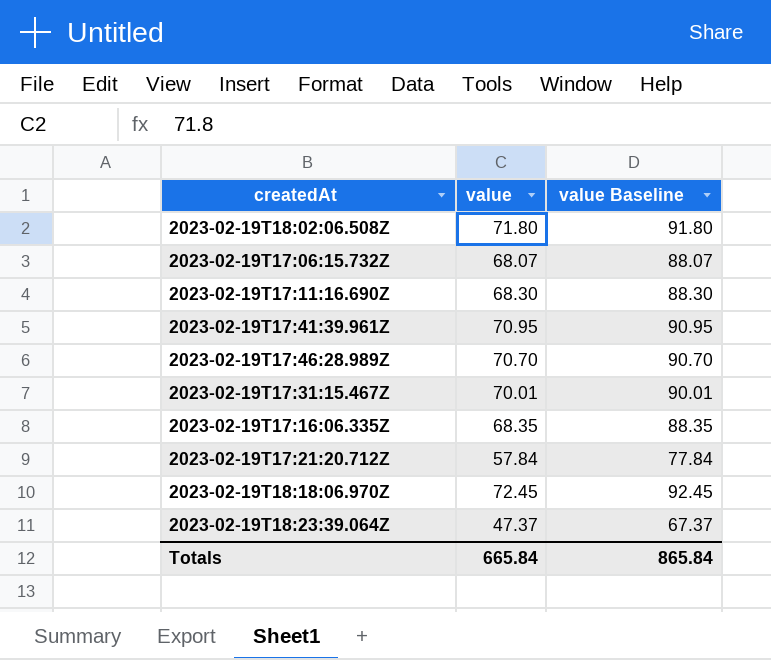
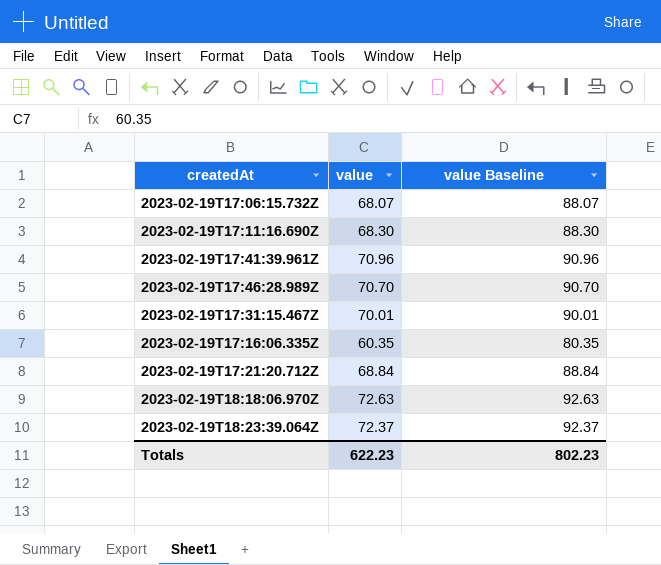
row 2023-02-19T18:02:06.508Z: 71.80 | 91.80 -> none
2023-02-19T17:41:39.961Z | value: 70.95 -> 70.96
2023-02-19T17:41:39.961Z | value Baseline: 90.95 -> 90.96
2023-02-19T17:16:06.335Z | value: 68.35 -> 60.35
2023-02-19T17:16:06.335Z | value Baseline: 88.35 -> 80.35
2023-02-19T17:21:20.712Z | value: 57.84 -> 68.84
2023-02-19T17:21:20.712Z | value Baseline: 77.84 -> 88.84
2023-02-19T18:18:06.970Z | value: 72.45 -> 72.63
2023-02-19T18:18:06.970Z | value Baseline: 92.45 -> 92.63
2023-02-19T18:23:39.064Z | value: 47.37 -> 72.37
2023-02-19T18:23:39.064Z | value Baseline: 67.37 -> 92.37
Totals | value: 665.84 -> 622.23
Totals | value Baseline: 865.84 -> 802.23

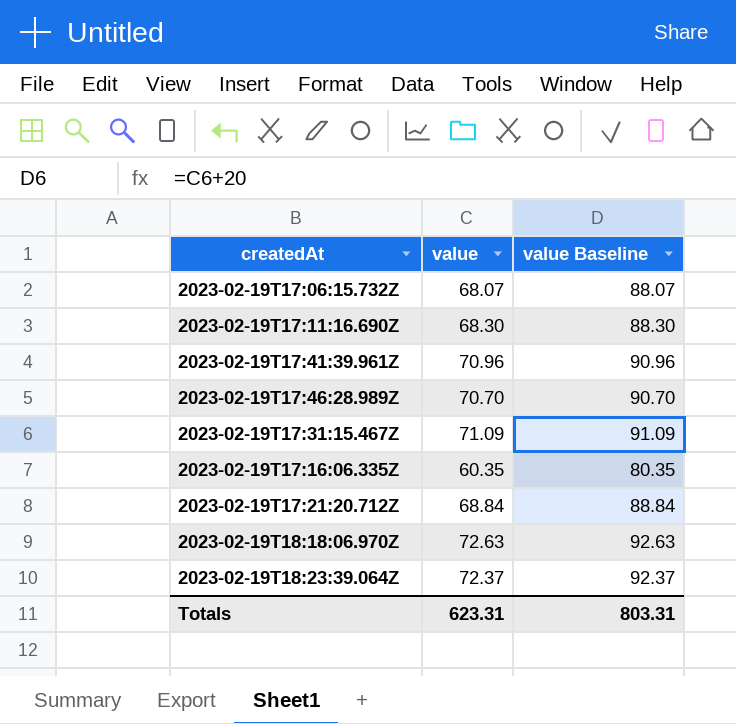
2023-02-19T17:31:15.467Z | value: 70.01 -> 71.09
2023-02-19T17:31:15.467Z | value Baseline: 90.01 -> 91.09
Totals | value: 622.23 -> 623.31
Totals | value Baseline: 802.23 -> 803.31

